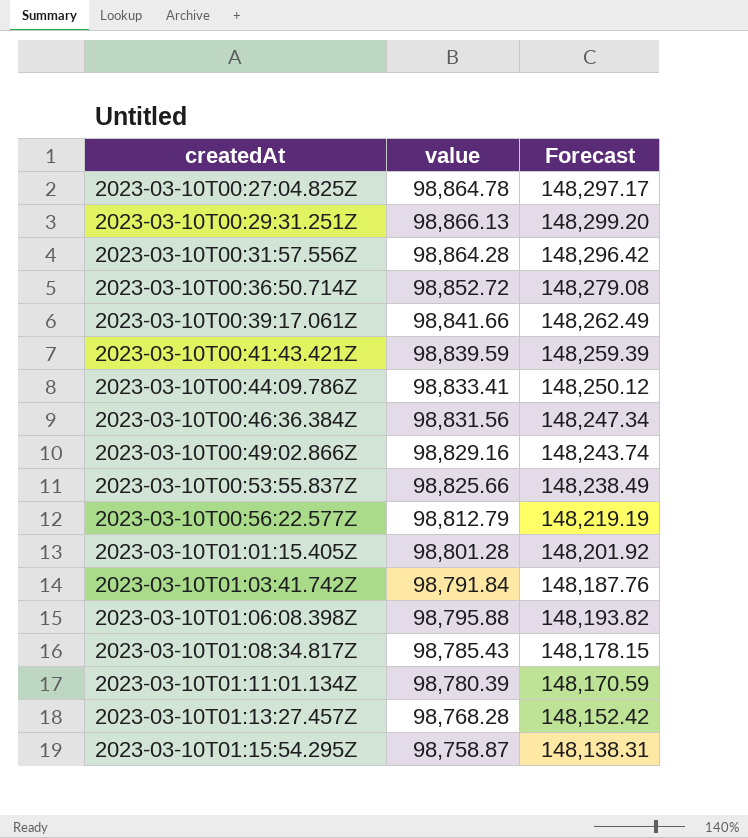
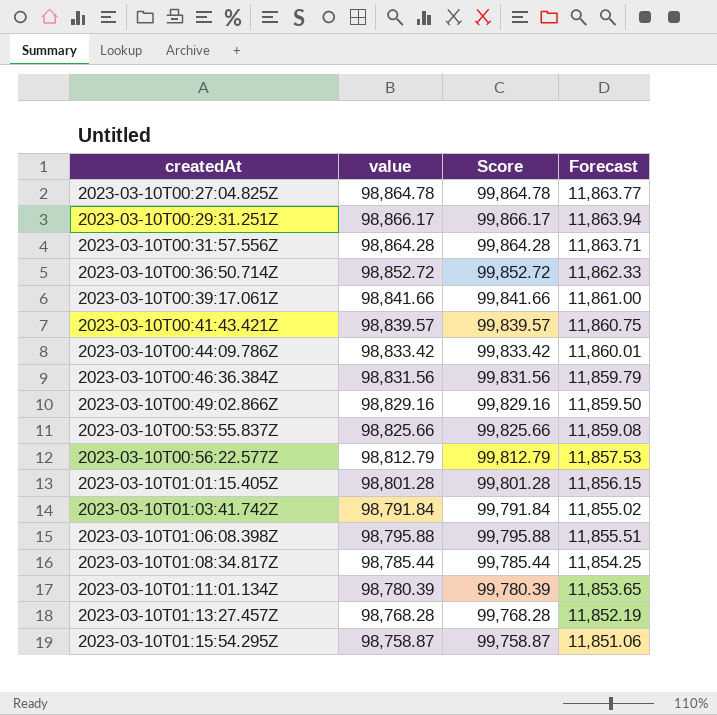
column Score | formula: none -> [value] + 1000
column Forecast | formula: [value] * 1.5 -> [value] * 0.12
2023-03-10T00:29:31.251Z | value: 98,866.13 -> 98,866.17
2023-03-10T00:41:43.421Z | value: 98,839.59 -> 98,839.57
2023-03-10T00:44:09.786Z | value: 98,833.41 -> 98,833.42
2023-03-10T01:08:34.817Z | value: 98,785.43 -> 98,785.44

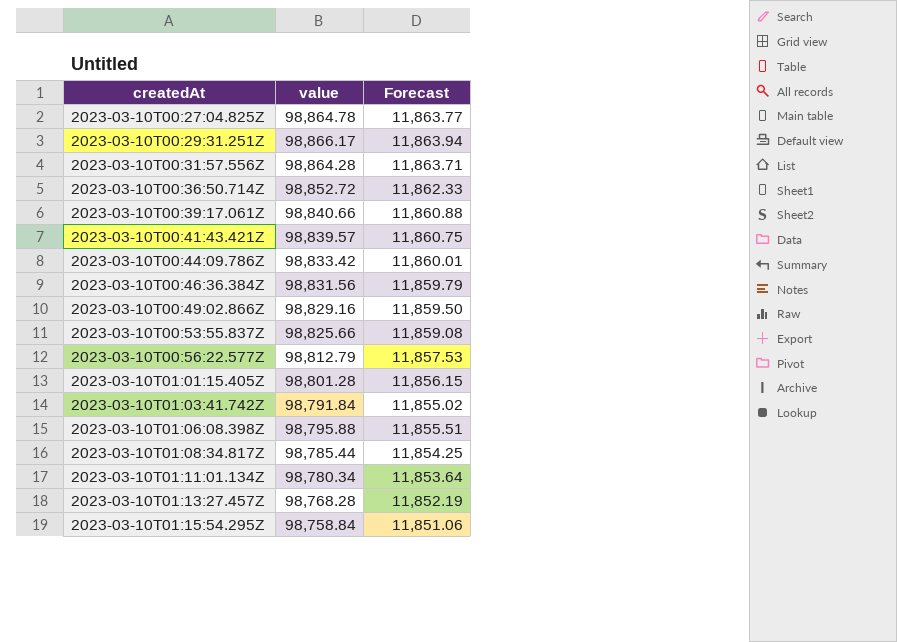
column Score | formula: [value] + 1000 -> none
2023-03-10T00:39:17.061Z | value: 98,841.66 -> 98,840.66
2023-03-10T00:39:17.061Z | Forecast: 11,861.00 -> 11,860.88
2023-03-10T01:11:01.134Z | value: 98,780.39 -> 98,780.34
2023-03-10T01:11:01.134Z | Forecast: 11,853.65 -> 11,853.64
2023-03-10T01:15:54.295Z | value: 98,758.87 -> 98,758.84

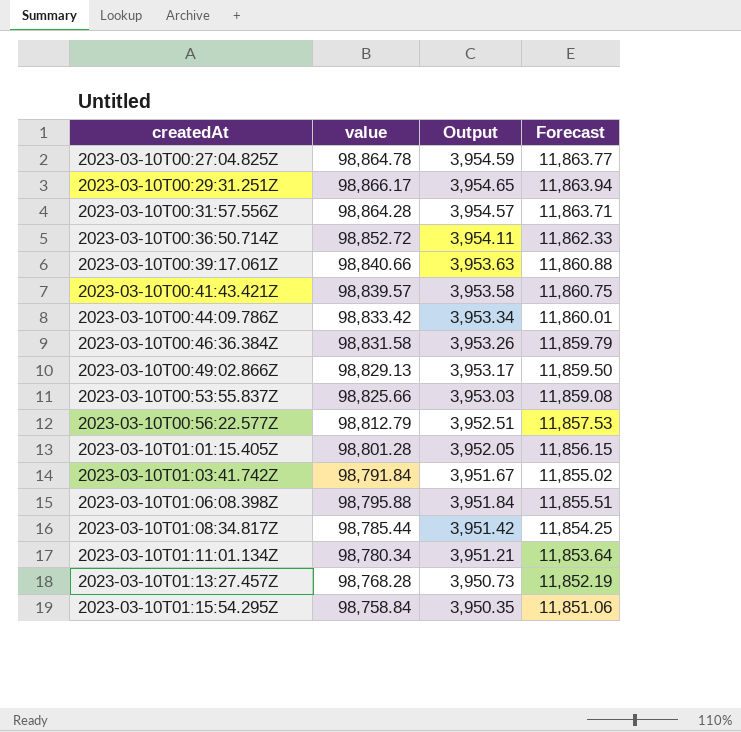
column Output | formula: none -> [value] * 0.04
2023-03-10T00:46:36.384Z | value: 98,831.56 -> 98,831.58
2023-03-10T00:49:02.866Z | value: 98,829.16 -> 98,829.13

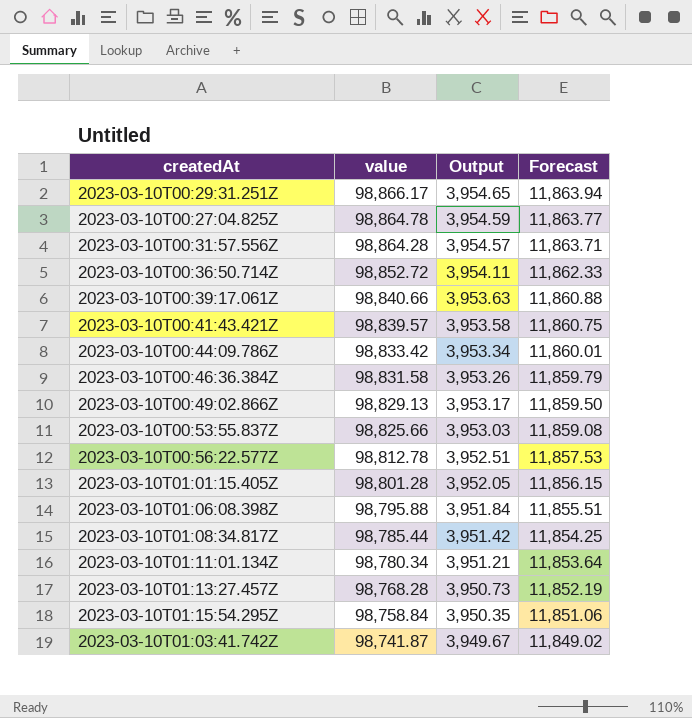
row order: createdAt ascending -> value descending
2023-03-10T00:56:22.577Z | value: 98,812.79 -> 98,812.78
2023-03-10T01:03:41.742Z | value: 98,791.84 -> 98,741.87
2023-03-10T01:03:41.742Z | Output: 3,951.67 -> 3,949.67
2023-03-10T01:03:41.742Z | Forecast: 11,855.02 -> 11,849.02

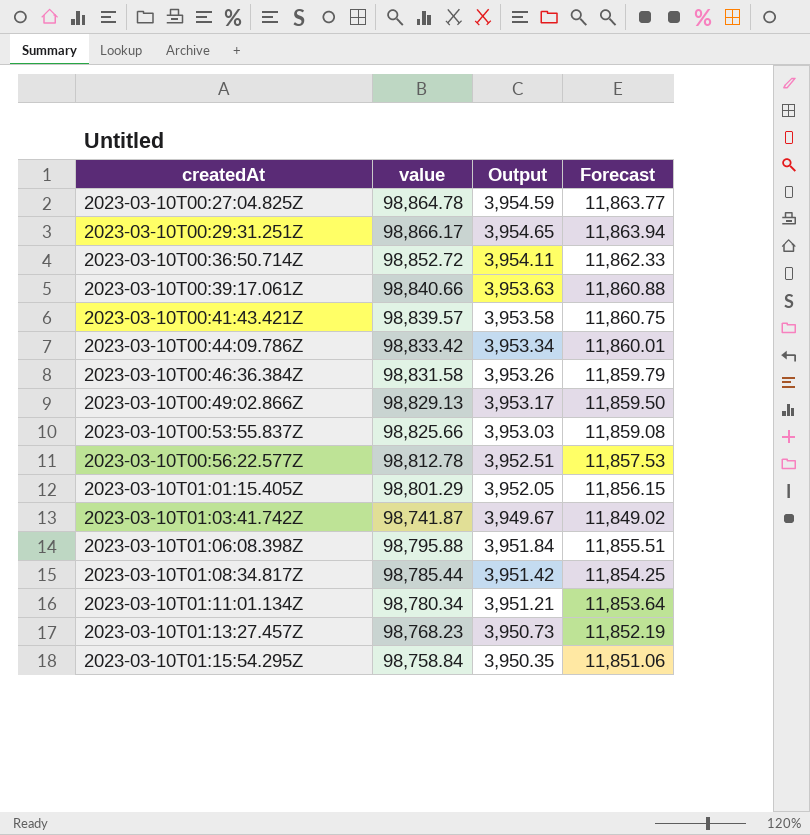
row order: value descending -> createdAt ascending
row 2023-03-10T00:31:57.556Z: 98,864.28 | 3,954.57 | 11,863.71 -> none
2023-03-10T01:01:15.405Z | value: 98,801.28 -> 98,801.29
2023-03-10T01:13:27.457Z | value: 98,768.28 -> 98,768.23

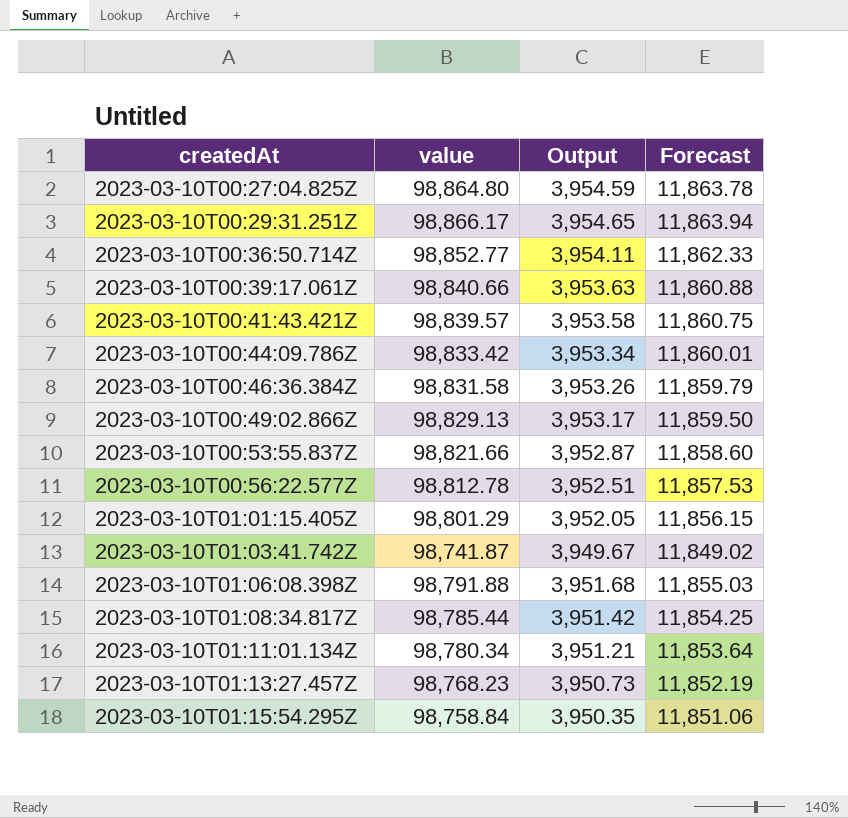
2023-03-10T00:27:04.825Z | value: 98,864.78 -> 98,864.80
2023-03-10T00:27:04.825Z | Forecast: 11,863.77 -> 11,863.78
2023-03-10T00:36:50.714Z | value: 98,852.72 -> 98,852.77
2023-03-10T00:53:55.837Z | value: 98,825.66 -> 98,821.66
2023-03-10T00:53:55.837Z | Output: 3,953.03 -> 3,952.87
2023-03-10T00:53:55.837Z | Forecast: 11,859.08 -> 11,858.60
2023-03-10T01:06:08.398Z | value: 98,795.88 -> 98,791.88
2023-03-10T01:06:08.398Z | Output: 3,951.84 -> 3,951.68
2023-03-10T01:06:08.398Z | Forecast: 11,855.51 -> 11,855.03

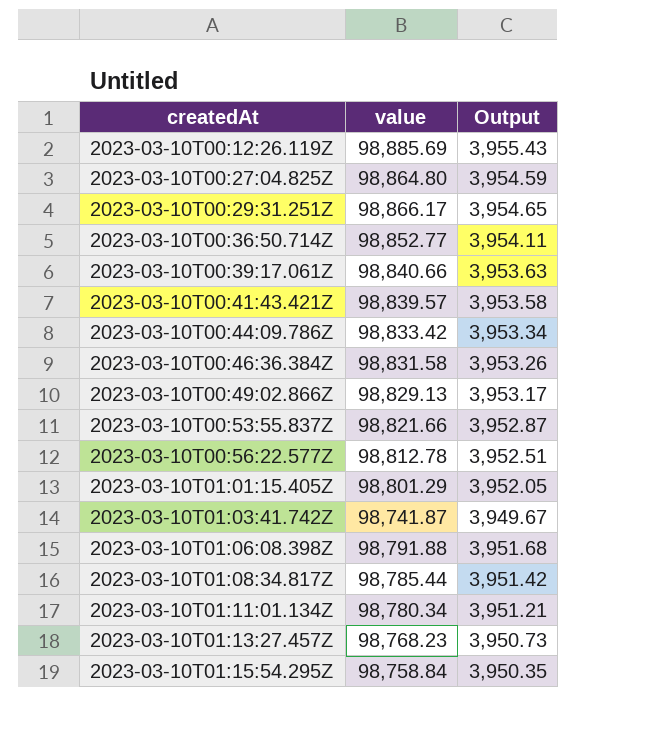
column Forecast | formula: [value] * 0.12 -> none
row 2023-03-10T00:12:26.119Z: none -> 98,885.69 | 3,955.43

